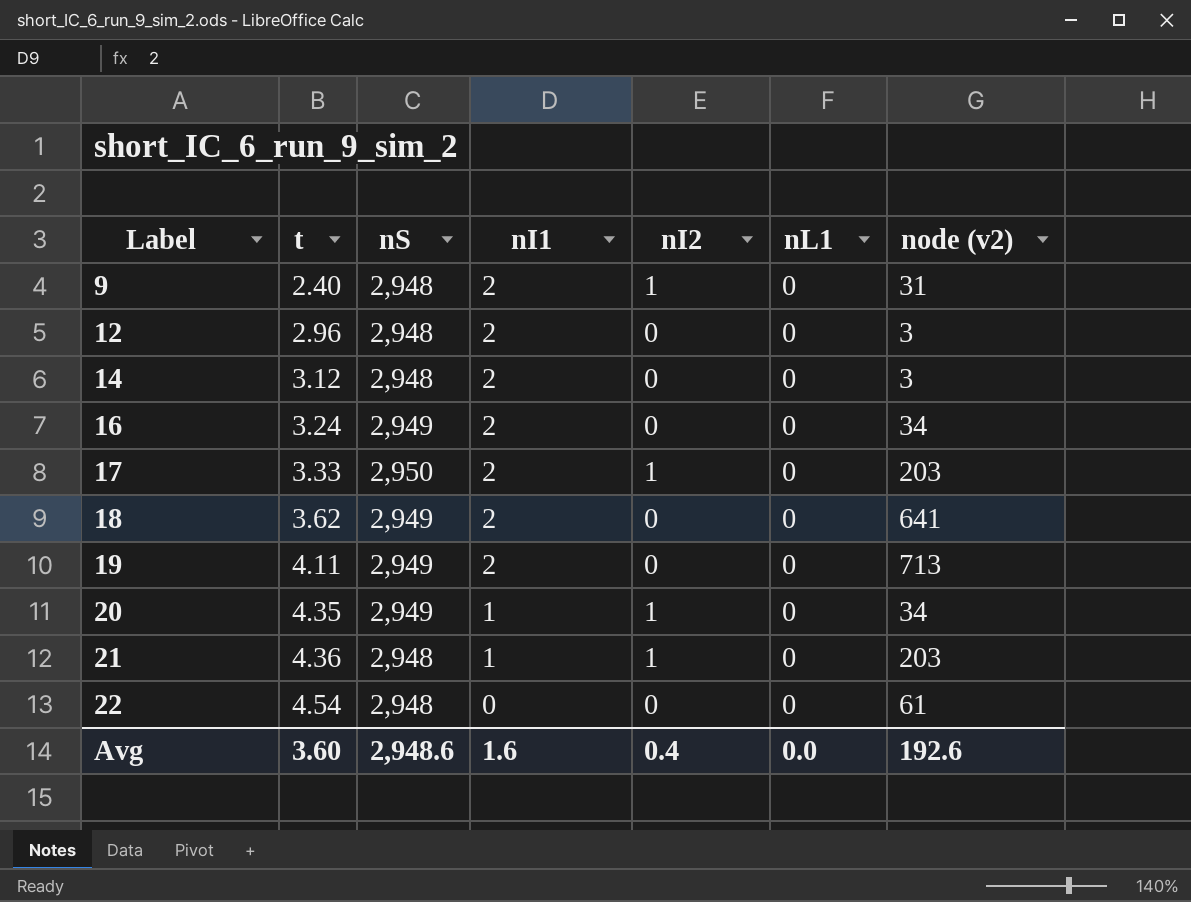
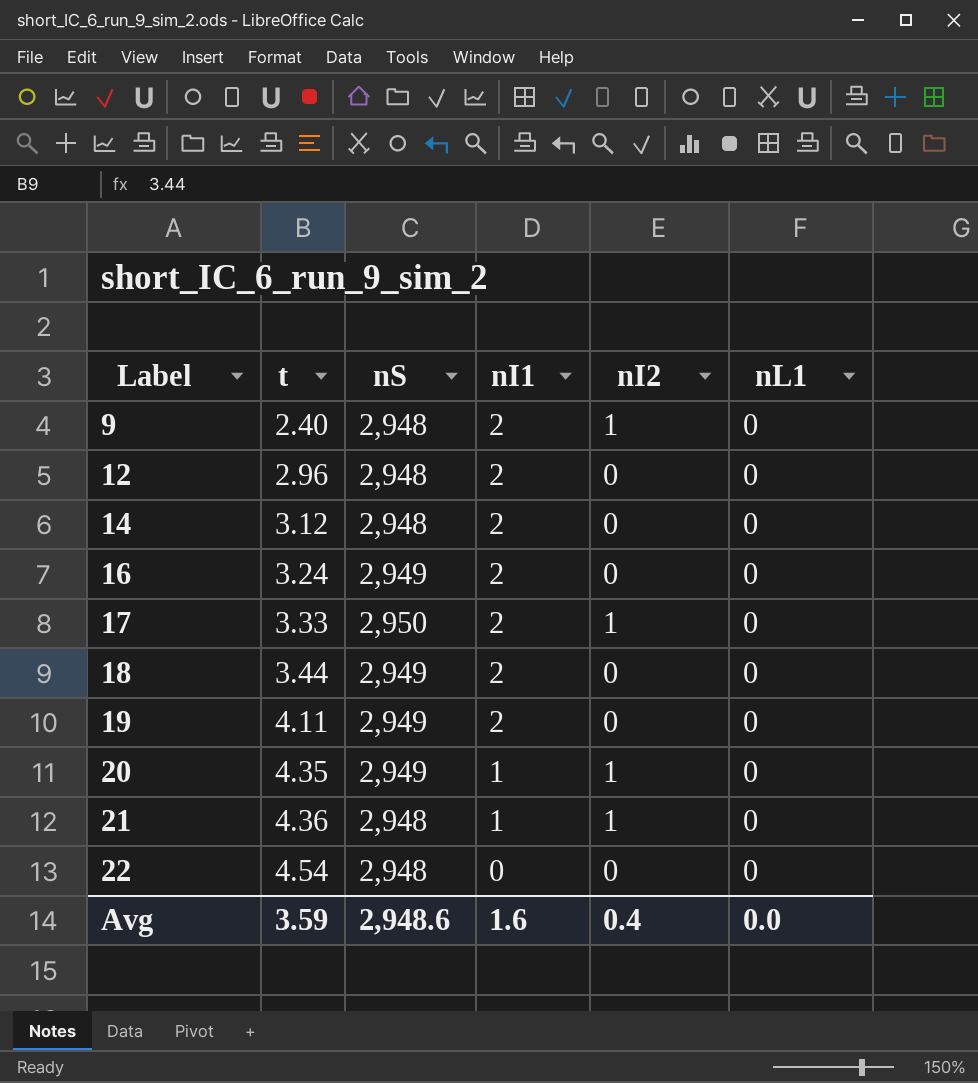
column node (v2) | position: 7 -> none
18 | t: 3.62 -> 3.44
Avg | t: 3.60 -> 3.59

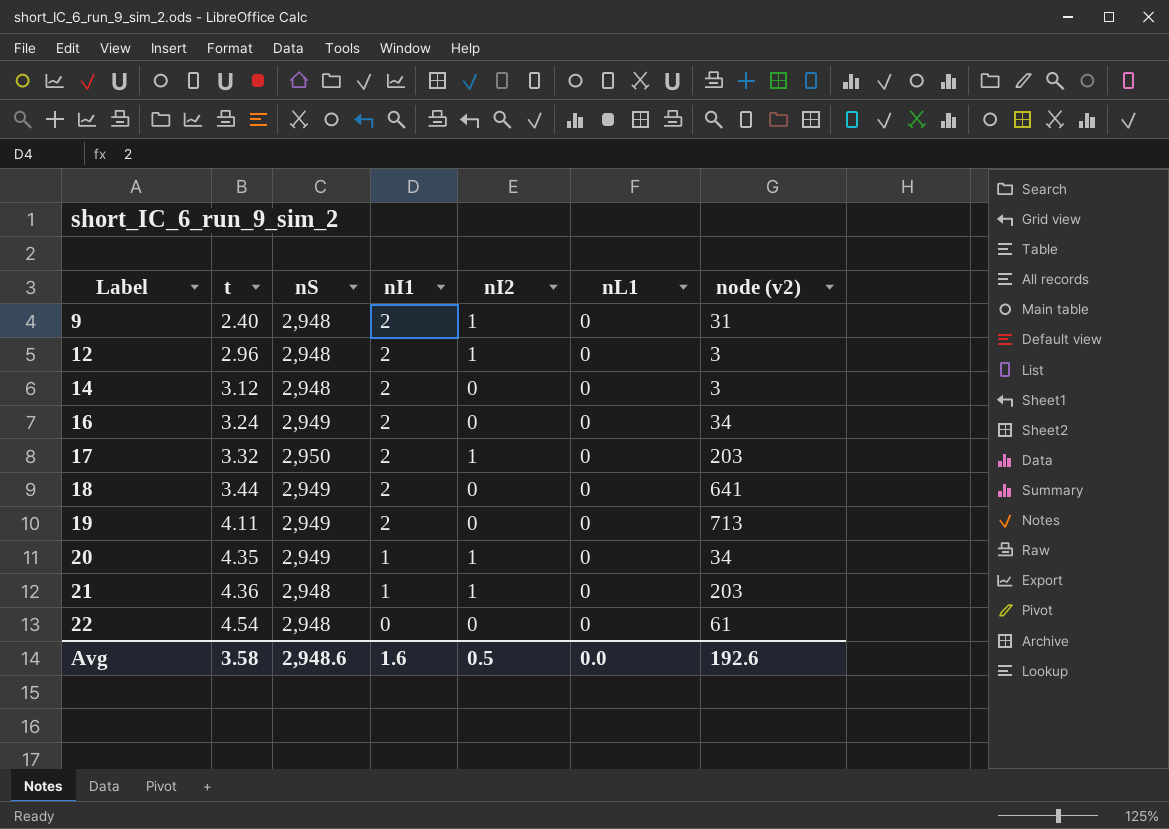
column node (v2) | position: none -> 7
12 | nI2: 0 -> 1
17 | t: 3.33 -> 3.32
Avg | t: 3.59 -> 3.58
Avg | nI2: 0.4 -> 0.5

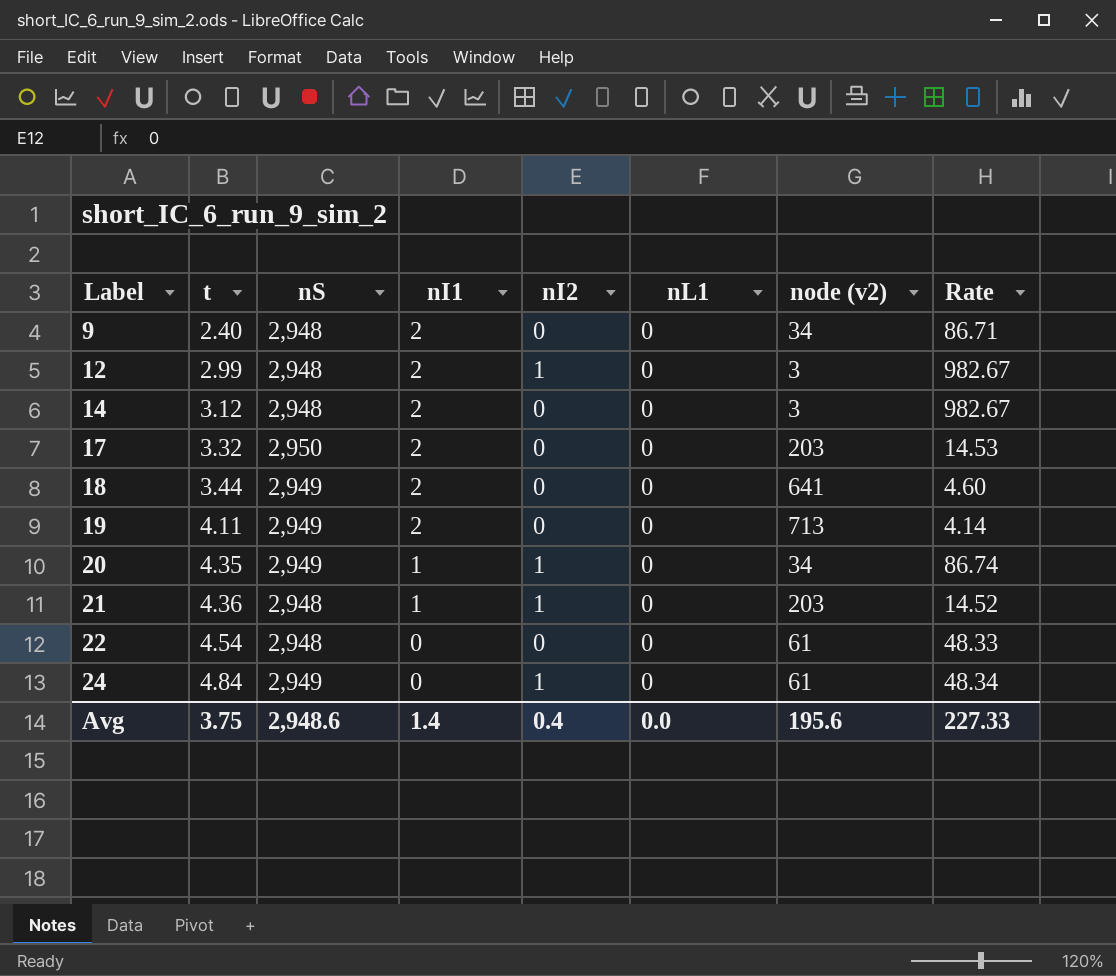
column Rate | formula: none -> [nS] / [node (v2)]
row 16: 3.24 | 2,949 | 2 | 0 | 0 | 34 -> none
9 | nI2: 1 -> 0
9 | node (v2): 31 -> 34
12 | t: 2.96 -> 2.99
17 | nI2: 1 -> 0
row 24: none -> 4.84 | 2,949 | 0 | 1 | 0 | 61 | 48.34
Avg | t: 3.58 -> 3.75
Avg | nI1: 1.6 -> 1.4
Avg | nI2: 0.5 -> 0.4
Avg | node (v2): 192.6 -> 195.6

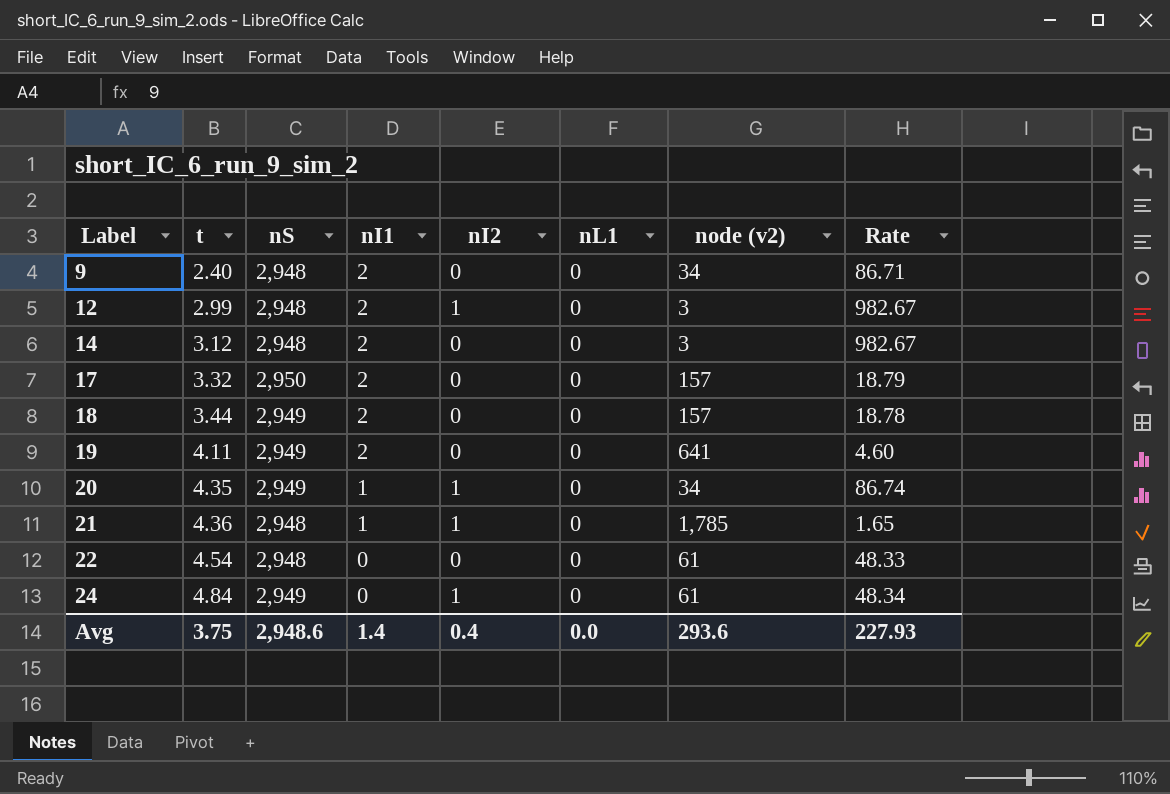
17 | node (v2): 203 -> 157
17 | Rate: 14.53 -> 18.79
18 | node (v2): 641 -> 157
18 | Rate: 4.60 -> 18.78
19 | node (v2): 713 -> 641
19 | Rate: 4.14 -> 4.60
21 | node (v2): 203 -> 1,785
21 | Rate: 14.52 -> 1.65
Avg | node (v2): 195.6 -> 293.6
Avg | Rate: 227.33 -> 227.93

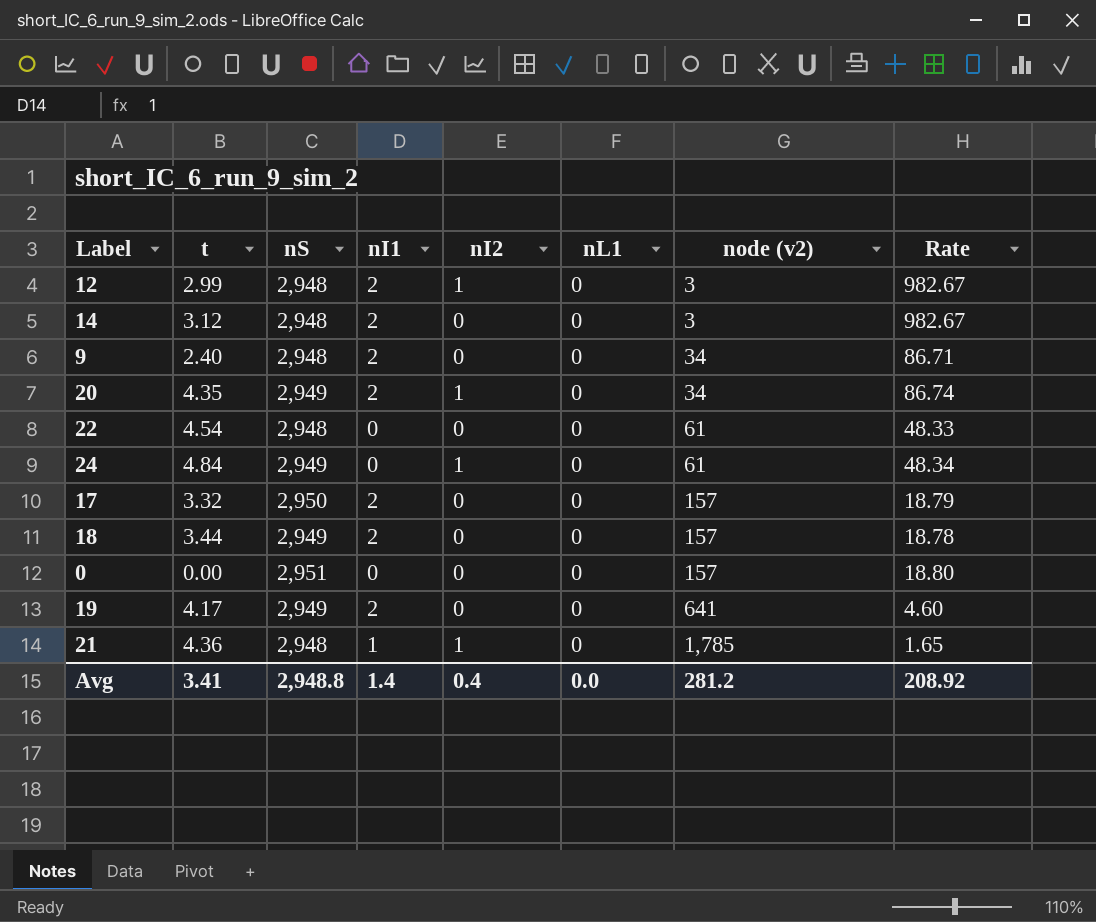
row order: Label ascending -> node (v2) ascending
20 | nI1: 1 -> 2
row 0: none -> 0.00 | 2,951 | 0 | 0 | 0 | 157 | 18.80
19 | t: 4.11 -> 4.17
Avg | t: 3.75 -> 3.41
Avg | nS: 2,948.6 -> 2,948.8
Avg | node (v2): 293.6 -> 281.2
Avg | Rate: 227.93 -> 208.92

